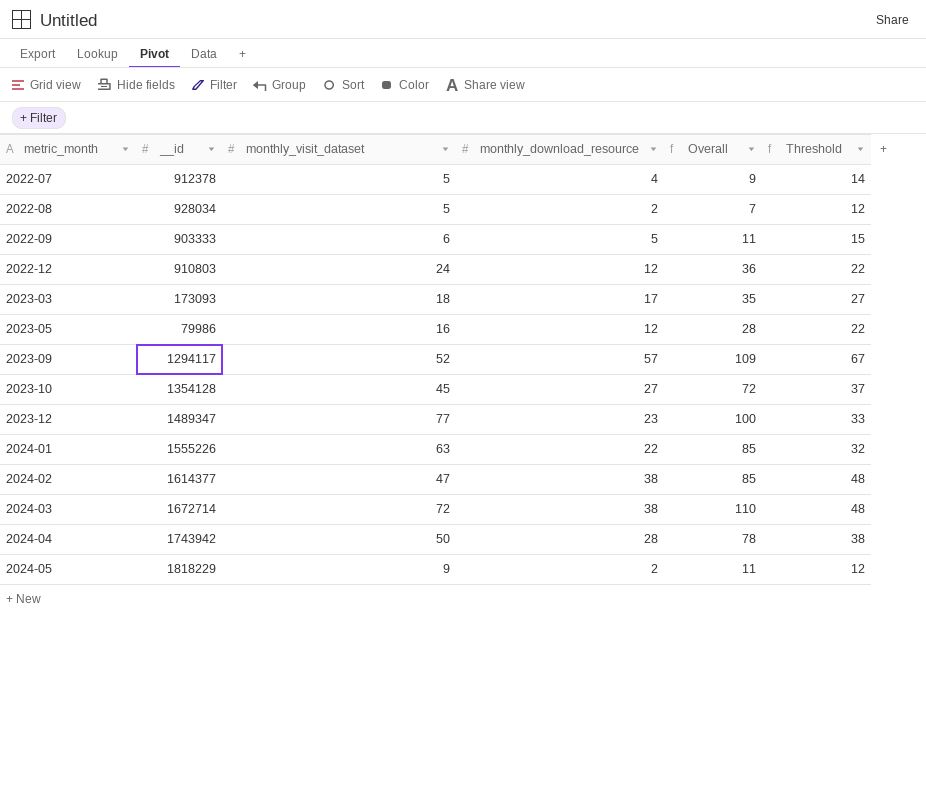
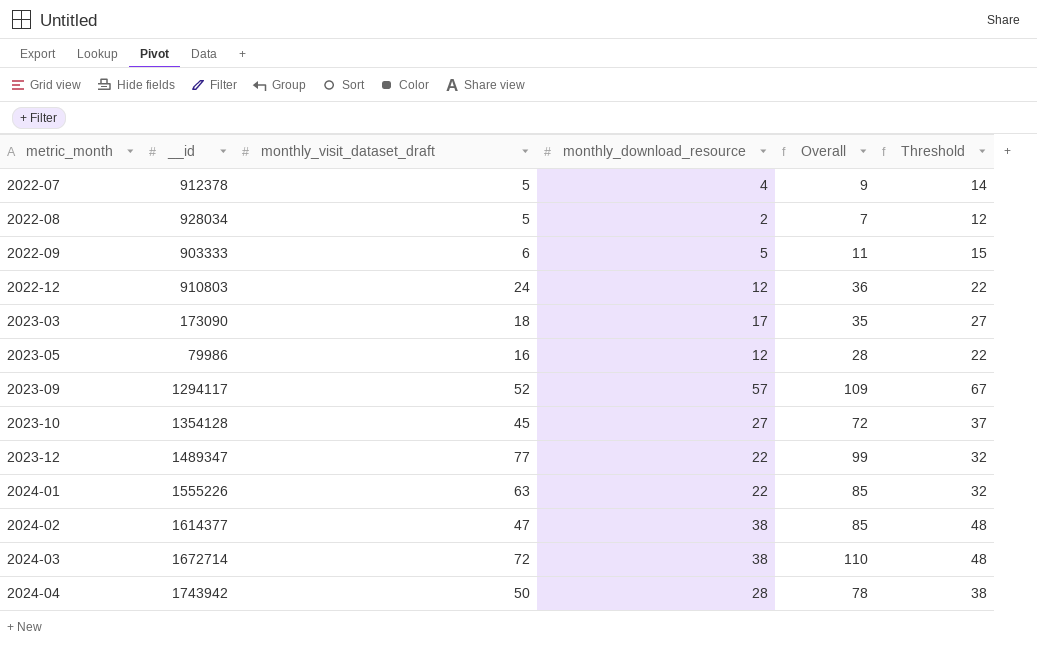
column name: monthly_visit_dataset -> monthly_visit_dataset_draft
row 2024-05: 1818229 | 9 | 2 | 11 | 12 -> none
2023-03 | __id: 173093 -> 173090
2023-12 | monthly_download_resource: 23 -> 22
2023-12 | Overall: 100 -> 99
2023-12 | Threshold: 33 -> 32

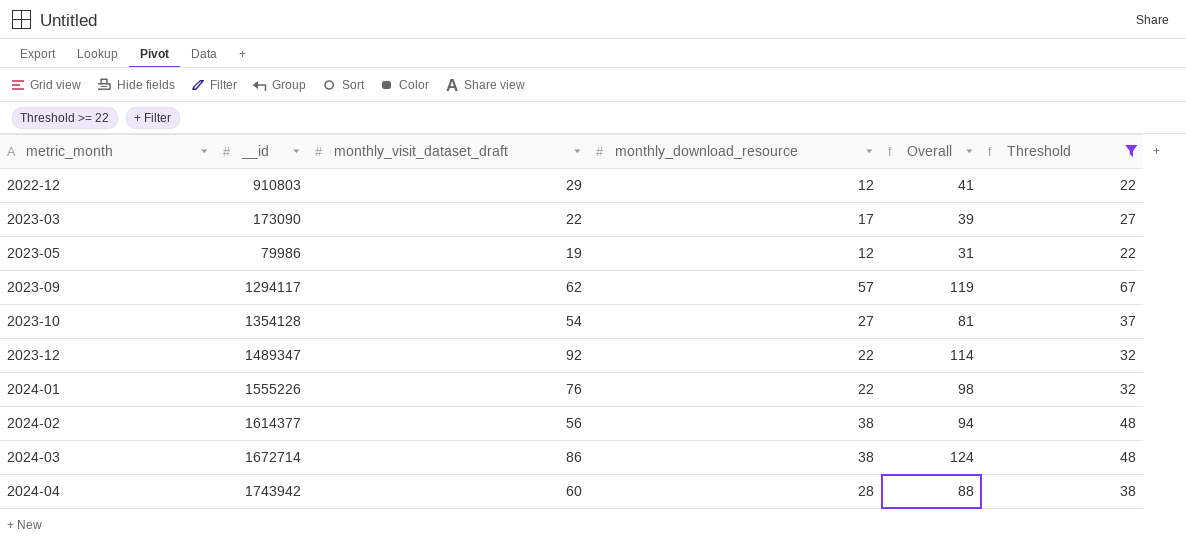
filter: none -> Threshold >= 22
2022-12 | monthly_visit_dataset_draft: 24 -> 29
2022-12 | Overall: 36 -> 41
2023-03 | monthly_visit_dataset_draft: 18 -> 22
2023-03 | Overall: 35 -> 39
2023-05 | monthly_visit_dataset_draft: 16 -> 19
2023-05 | Overall: 28 -> 31
2023-09 | monthly_visit_dataset_draft: 52 -> 62
2023-09 | Overall: 109 -> 119
2023-10 | monthly_visit_dataset_draft: 45 -> 54
2023-10 | Overall: 72 -> 81
2023-12 | monthly_visit_dataset_draft: 77 -> 92
2023-12 | Overall: 99 -> 114
2024-01 | monthly_visit_dataset_draft: 63 -> 76
2024-01 | Overall: 85 -> 98
2024-02 | monthly_visit_dataset_draft: 47 -> 56
2024-02 | Overall: 85 -> 94
2024-03 | monthly_visit_dataset_draft: 72 -> 86
2024-03 | Overall: 110 -> 124
2024-04 | monthly_visit_dataset_draft: 50 -> 60
2024-04 | Overall: 78 -> 88

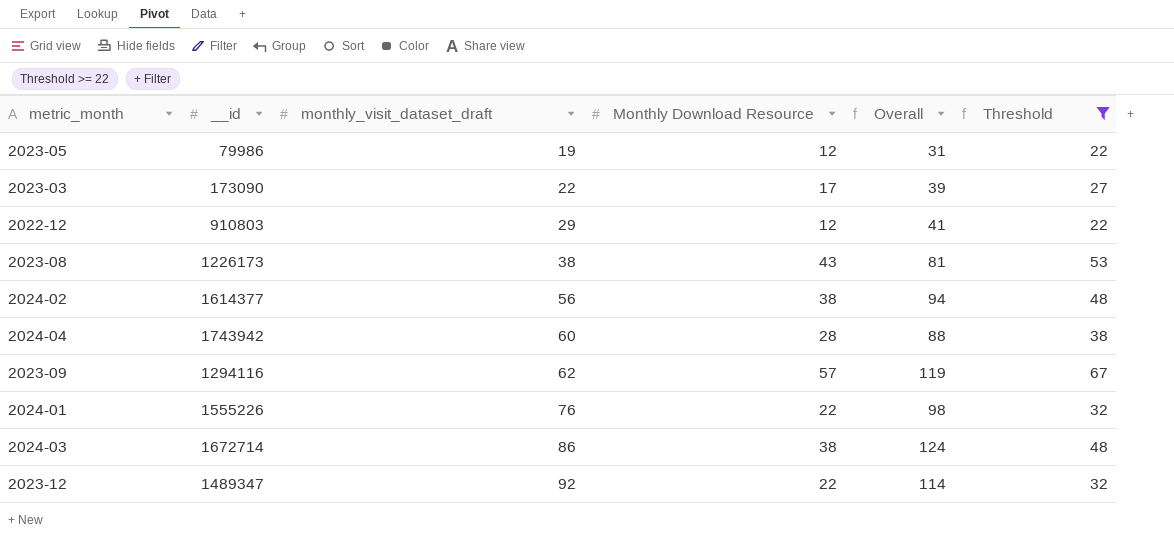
row order: metric_month ascending -> monthly_visit_dataset_draft ascending
column name: monthly_download_resource -> Monthly Download Resource
row 2023-10: 1354128 | 54 | 27 | 81 | 37 -> none
row 2023-08: none -> 1226173 | 38 | 43 | 81 | 53
2023-09 | __id: 1294117 -> 1294116

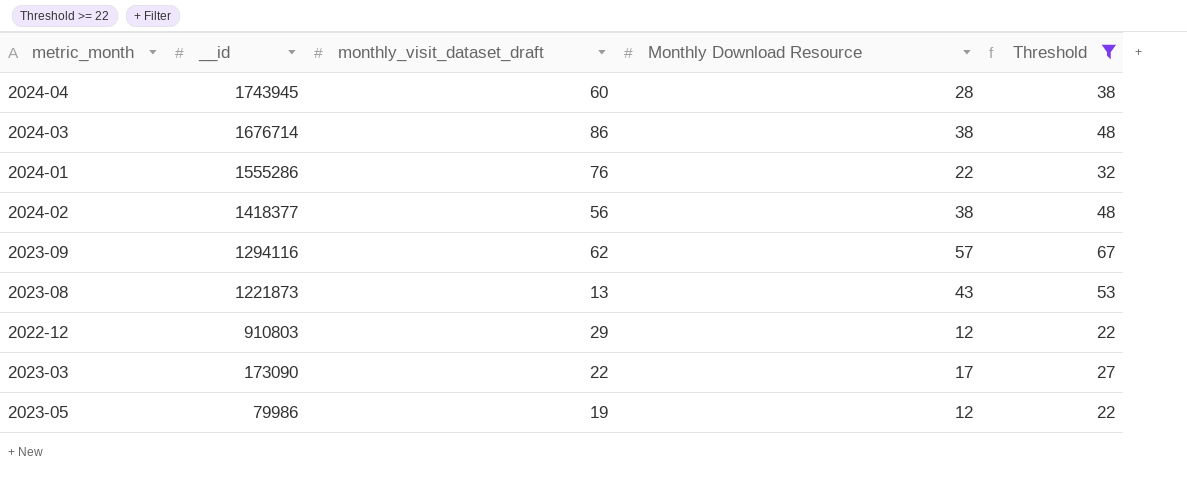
row order: monthly_visit_dataset_draft ascending -> __id descending
column Overall | formula: [monthly_visit_dataset_draft] + [Monthly Download Resource] -> none
row 2023-12: 1489347 | 92 | 22 | 114 | 32 -> none
2024-04 | __id: 1743942 -> 1743945
2024-03 | __id: 1672714 -> 1676714
2024-01 | __id: 1555226 -> 1555286
2024-02 | __id: 1614377 -> 1418377
2023-08 | __id: 1226173 -> 1221873
2023-08 | monthly_visit_dataset_draft: 38 -> 13

